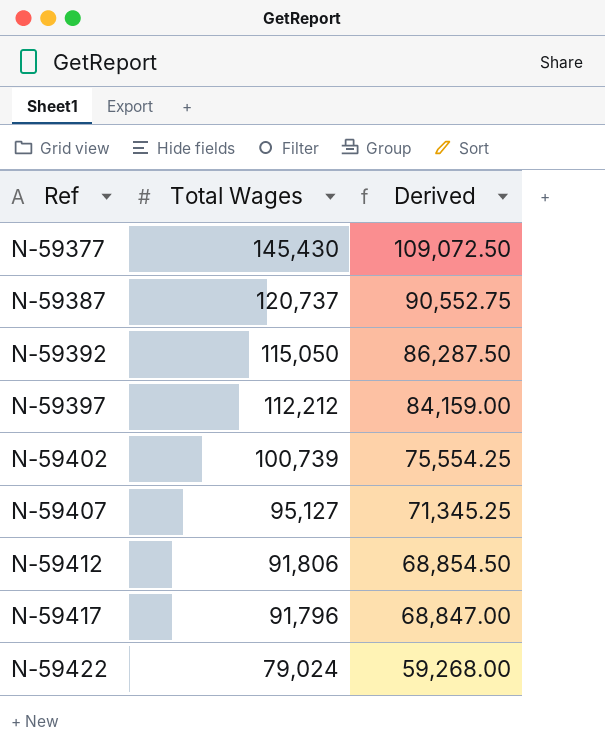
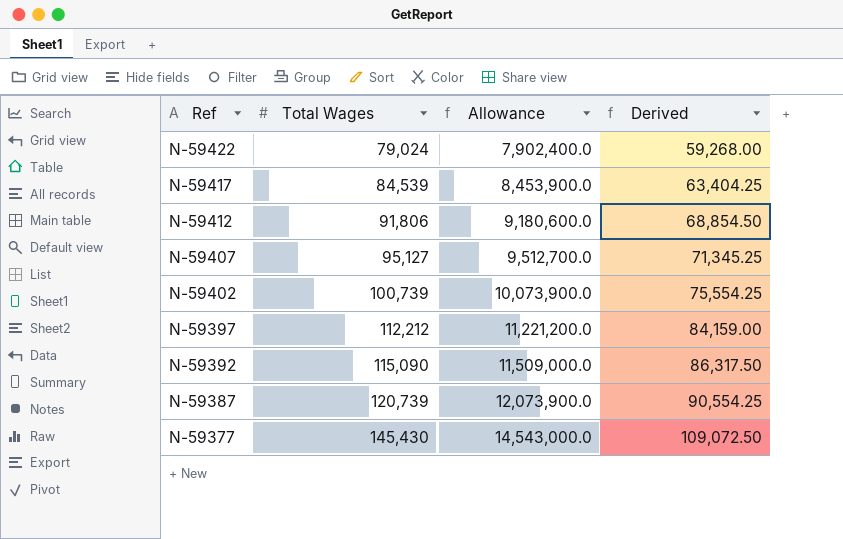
row order: Ref ascending -> Ref descending
column Allowance | formula: none -> [Total Wages] * 100
N-59417 | Total Wages: 91,796 -> 84,539
N-59417 | Derived: 68,847.00 -> 63,404.25
N-59392 | Total Wages: 115,050 -> 115,090
N-59392 | Derived: 86,287.50 -> 86,317.50
N-59387 | Total Wages: 120,737 -> 120,739
N-59387 | Derived: 90,552.75 -> 90,554.25

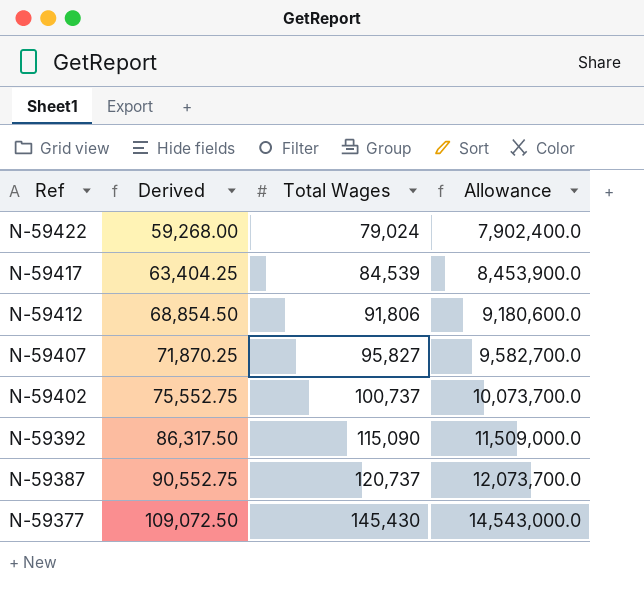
column Derived | position: 4 -> 2
row N-59397: 112,212 | 11,221,200.0 | 84,159.00 -> none
N-59407 | Derived: 71,345.25 -> 71,870.25
N-59407 | Total Wages: 95,127 -> 95,827
N-59407 | Allowance: 9,512,700.0 -> 9,582,700.0
N-59402 | Derived: 75,554.25 -> 75,552.75
N-59402 | Total Wages: 100,739 -> 100,737
N-59402 | Allowance: 10,073,900.0 -> 10,073,700.0
N-59387 | Derived: 90,554.25 -> 90,552.75
N-59387 | Total Wages: 120,739 -> 120,737
N-59387 | Allowance: 12,073,900.0 -> 12,073,700.0

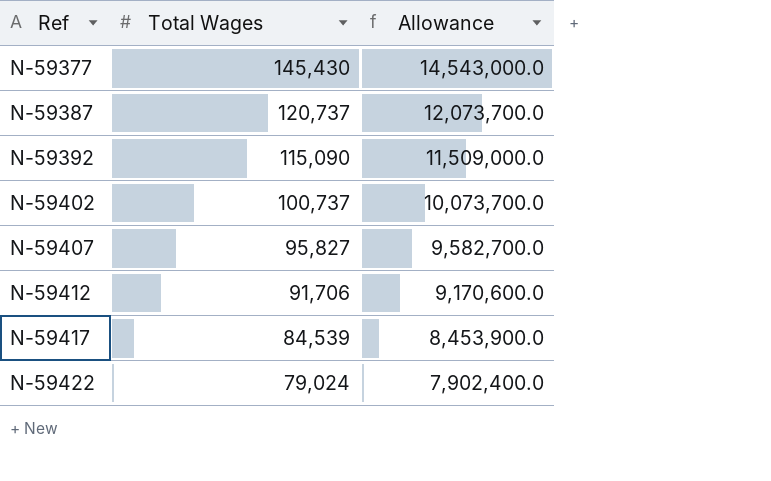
row order: Ref descending -> Ref ascending
column Derived | formula: [Total Wages] * 0.75 -> none
N-59412 | Total Wages: 91,806 -> 91,706
N-59412 | Allowance: 9,180,600.0 -> 9,170,600.0

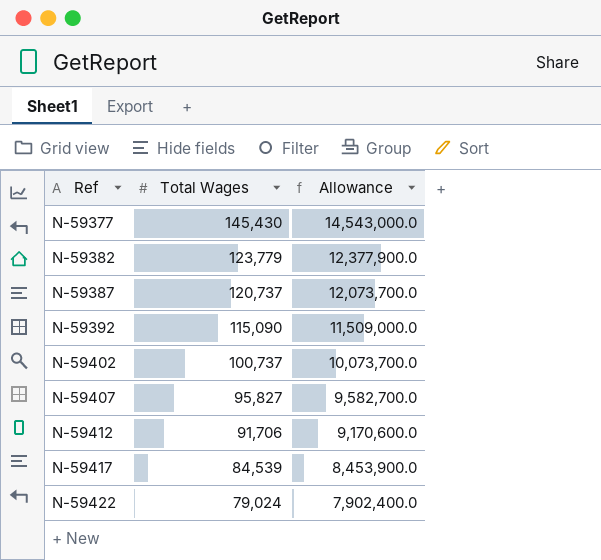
row N-59382: none -> 123,779 | 12,377,900.0

